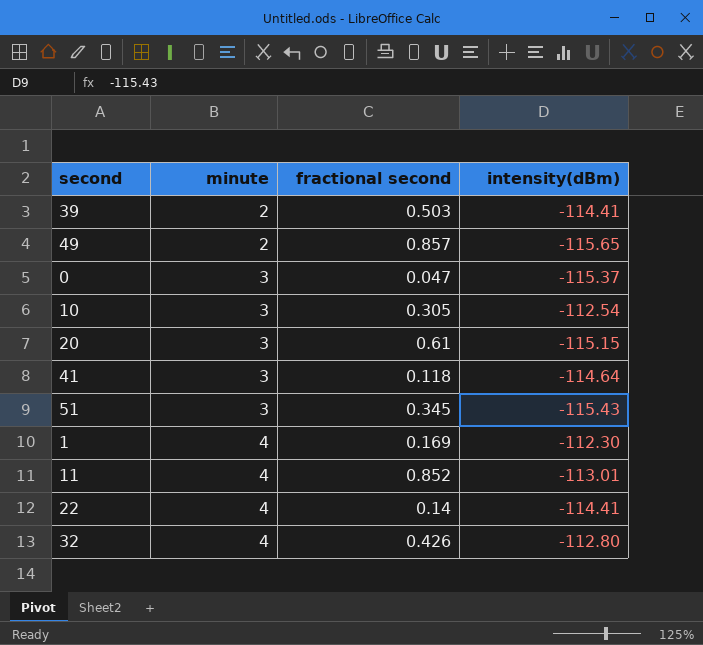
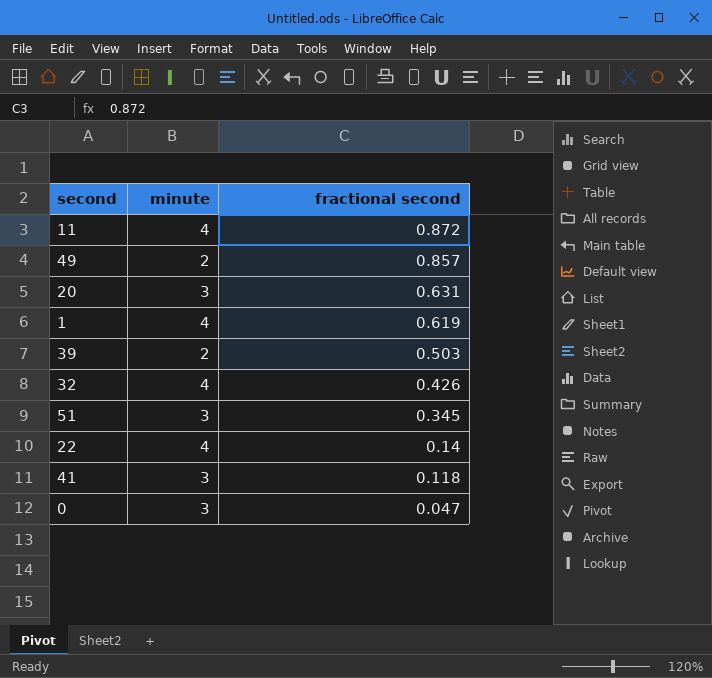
row order: minute ascending -> fractional second descending
column intensity(dBm) | position: 4 -> none
row 10: 3 | 0.305 | -112.54 -> none
11 | fractional second: 0.852 -> 0.872
20 | fractional second: 0.61 -> 0.631
1 | fractional second: 0.169 -> 0.619

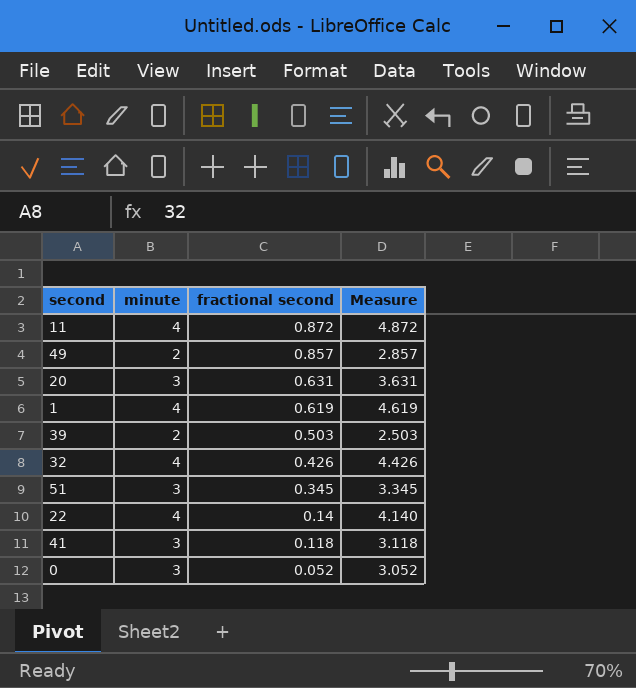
column Measure | formula: none -> [minute] + [fractional second]
0 | fractional second: 0.047 -> 0.052

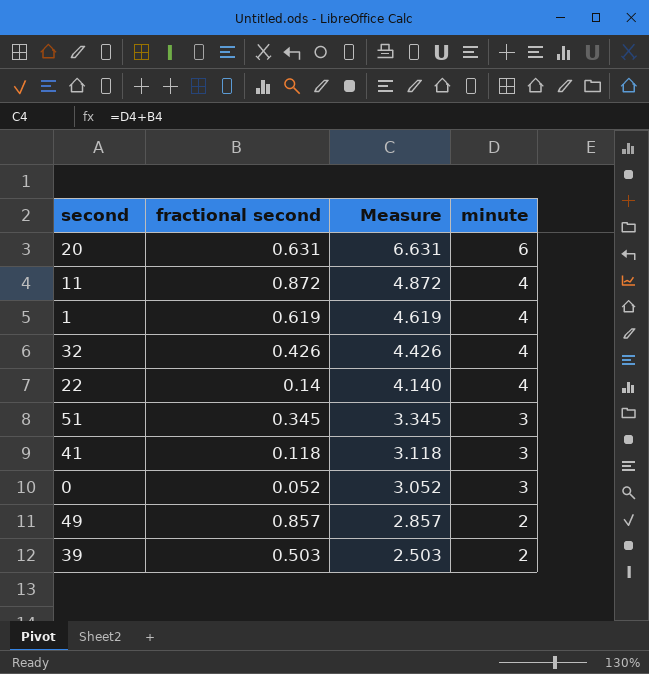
row order: fractional second descending -> Measure descending
column minute | position: 2 -> 4
20 | Measure: 3.631 -> 6.631
20 | minute: 3 -> 6

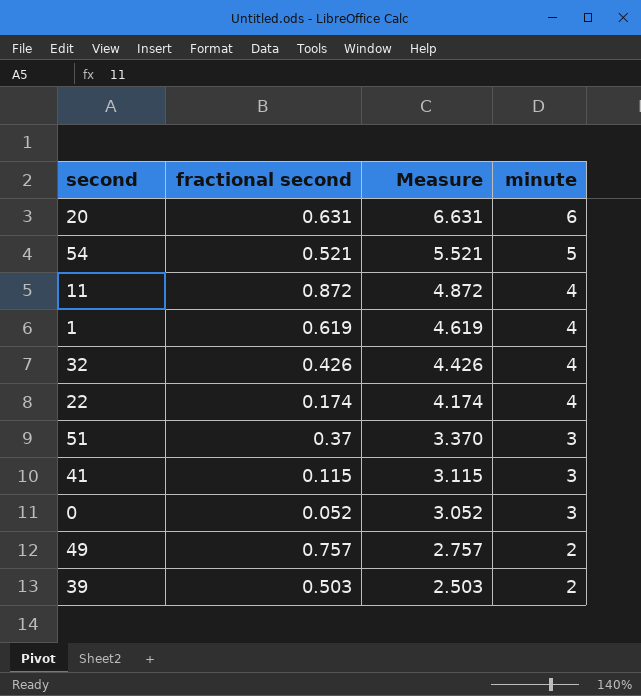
row 54: none -> 0.521 | 5.521 | 5
22 | fractional second: 0.14 -> 0.174
22 | Measure: 4.140 -> 4.174
51 | fractional second: 0.345 -> 0.37
51 | Measure: 3.345 -> 3.370
41 | fractional second: 0.118 -> 0.115
41 | Measure: 3.118 -> 3.115
49 | fractional second: 0.857 -> 0.757
49 | Measure: 2.857 -> 2.757

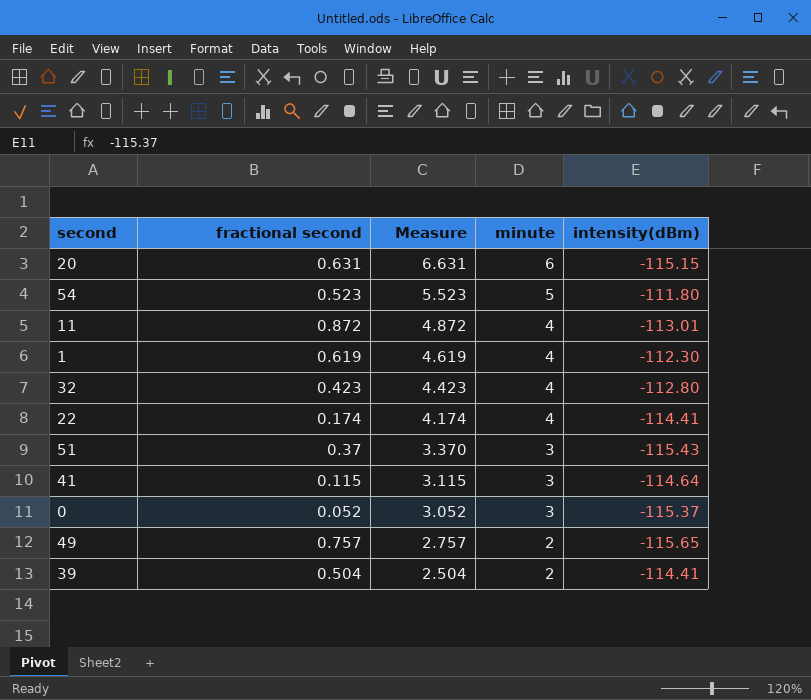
column intensity(dBm) | position: none -> 5
54 | fractional second: 0.521 -> 0.523
54 | Measure: 5.521 -> 5.523
32 | fractional second: 0.426 -> 0.423
32 | Measure: 4.426 -> 4.423
39 | fractional second: 0.503 -> 0.504
39 | Measure: 2.503 -> 2.504

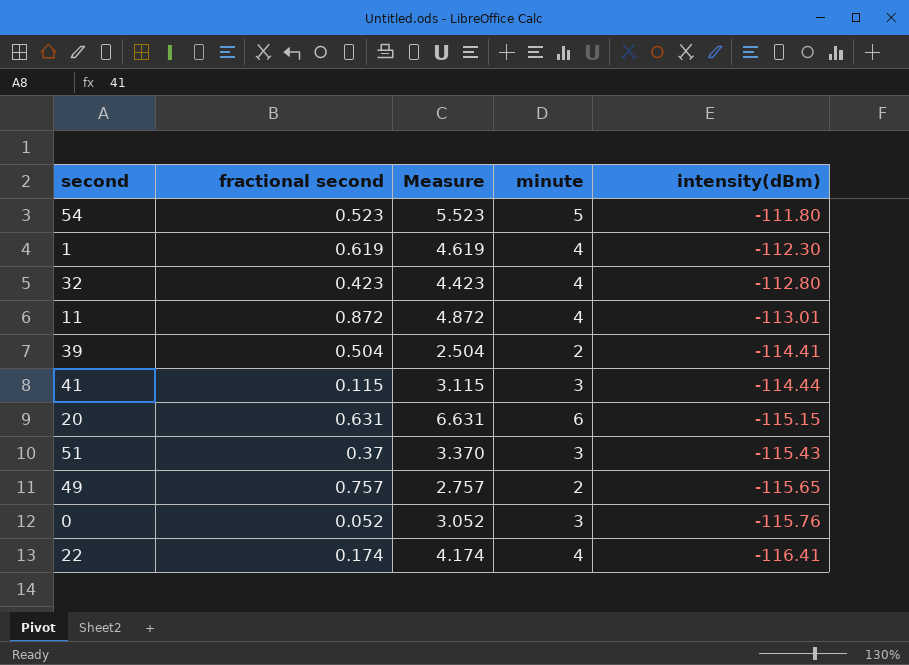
row order: Measure descending -> intensity(dBm) descending
41 | intensity(dBm): -114.64 -> -114.44
0 | intensity(dBm): -115.37 -> -115.76
22 | intensity(dBm): -114.41 -> -116.41

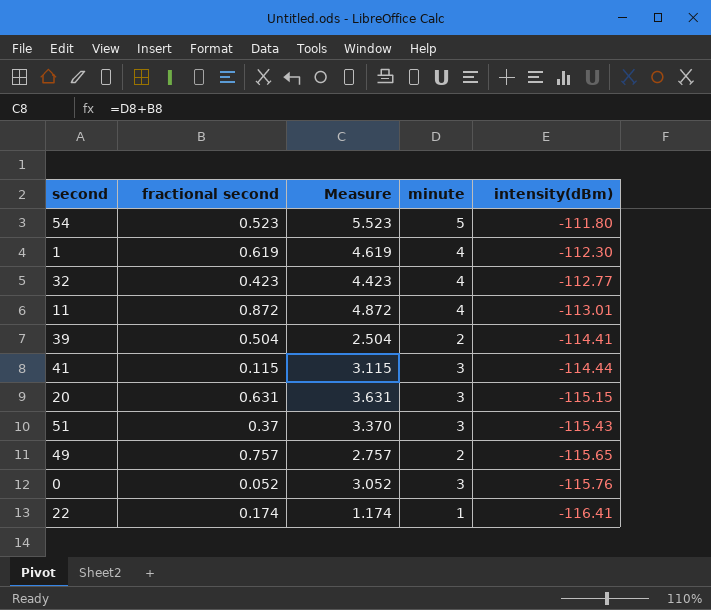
32 | intensity(dBm): -112.80 -> -112.77
20 | Measure: 6.631 -> 3.631
20 | minute: 6 -> 3
22 | Measure: 4.174 -> 1.174
22 | minute: 4 -> 1

